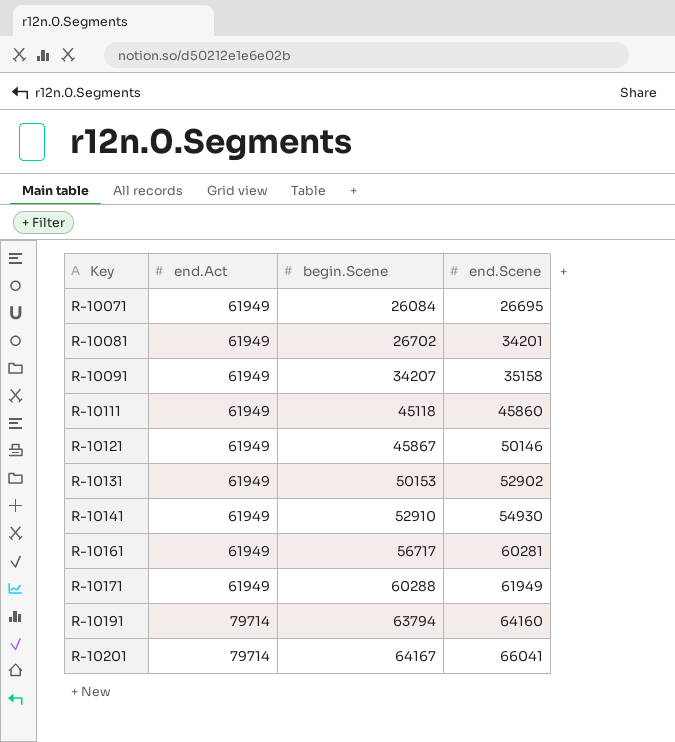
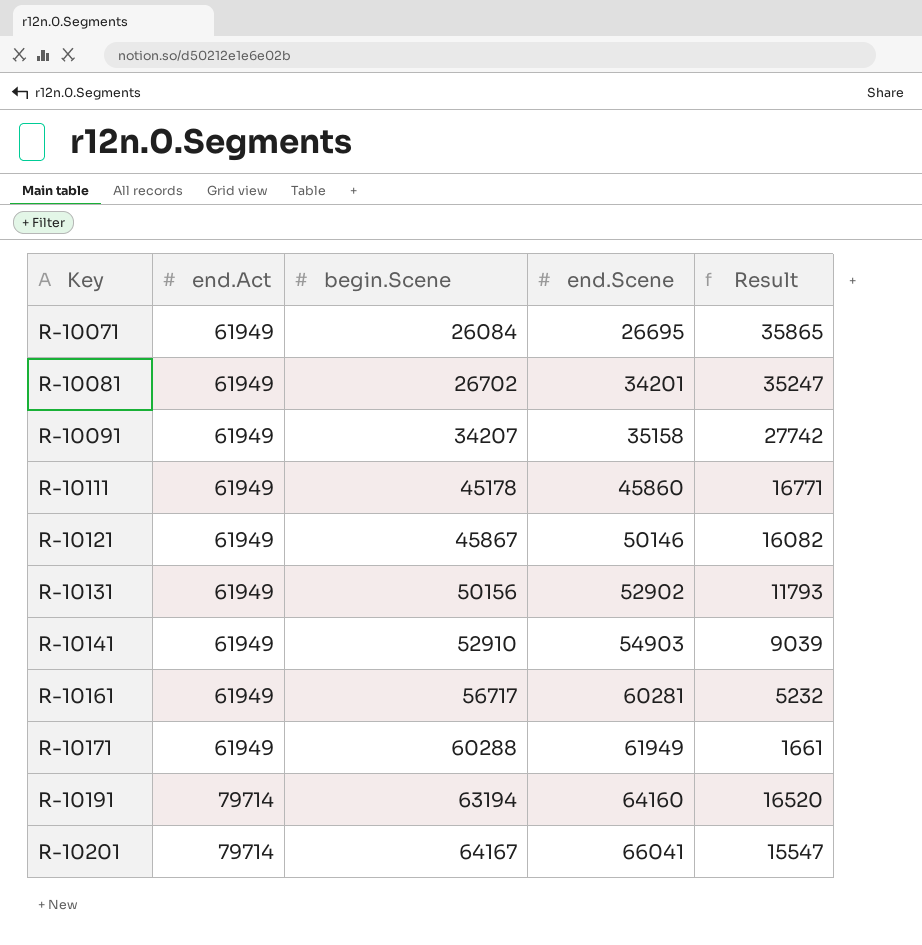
column Result | formula: none -> [end.Act] - [begin.Scene]
R-10111 | begin.Scene: 45118 -> 45178
R-10131 | begin.Scene: 50153 -> 50156
R-10141 | end.Scene: 54930 -> 54903
R-10191 | begin.Scene: 63794 -> 63194

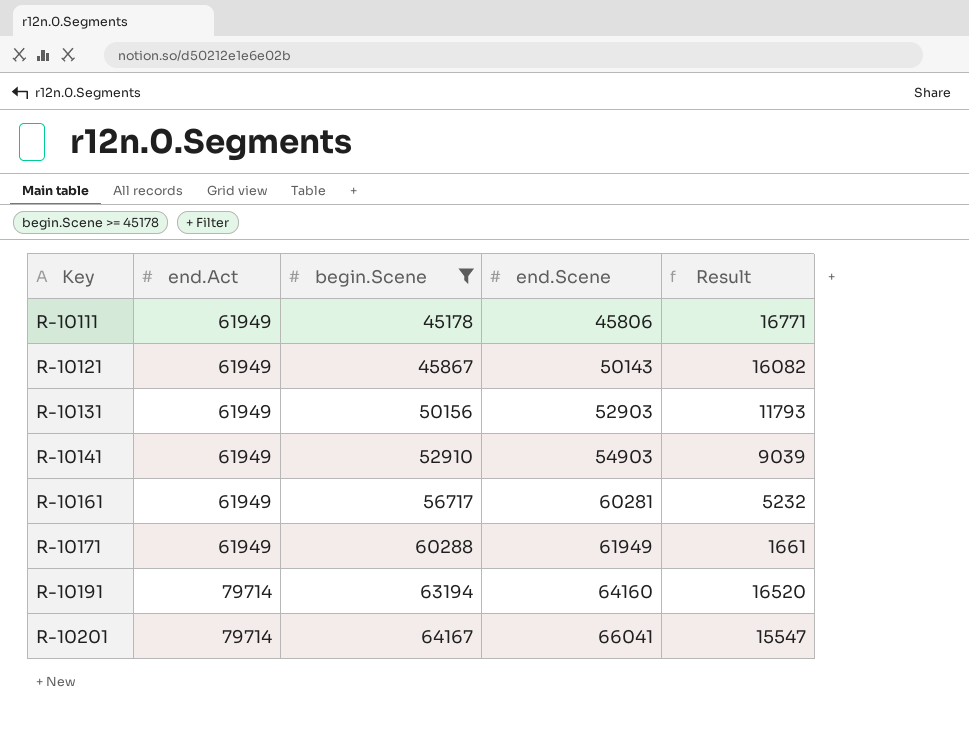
filter: none -> begin.Scene >= 45178
R-10111 | end.Scene: 45860 -> 45806
R-10121 | end.Scene: 50146 -> 50143
R-10131 | end.Scene: 52902 -> 52903

